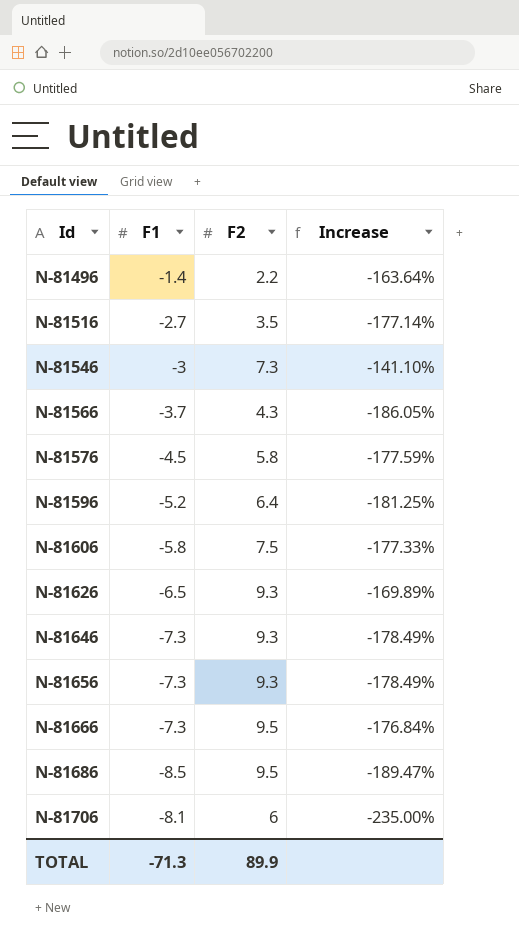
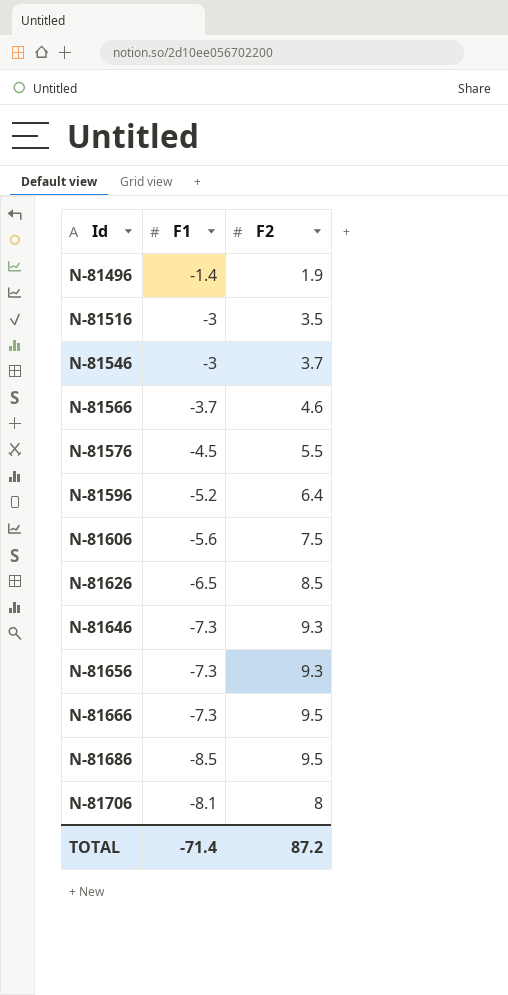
column Increase | formula: ([F1] - [F2]) / [F2] -> none
N-81496 | F2: 2.2 -> 1.9
N-81516 | F1: -2.7 -> -3
N-81546 | F2: 7.3 -> 3.7
N-81566 | F2: 4.3 -> 4.6
N-81576 | F2: 5.8 -> 5.5
N-81606 | F1: -5.8 -> -5.6
N-81626 | F2: 9.3 -> 8.5
N-81706 | F2: 6 -> 8
TOTAL | F1: -71.3 -> -71.4
TOTAL | F2: 89.9 -> 87.2

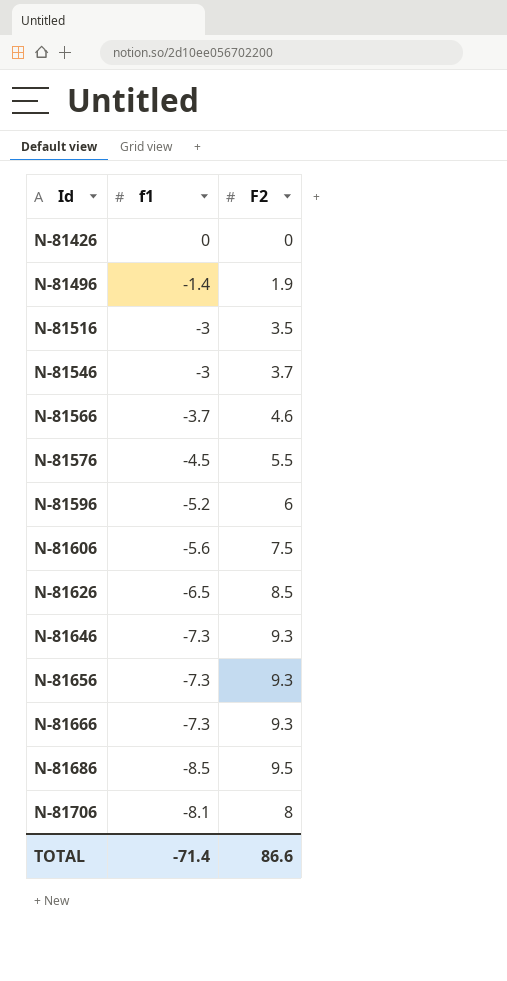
column name: F1 -> f1
row N-81426: none -> 0 | 0
N-81596 | F2: 6.4 -> 6
N-81666 | F2: 9.5 -> 9.3
TOTAL | F2: 87.2 -> 86.6

